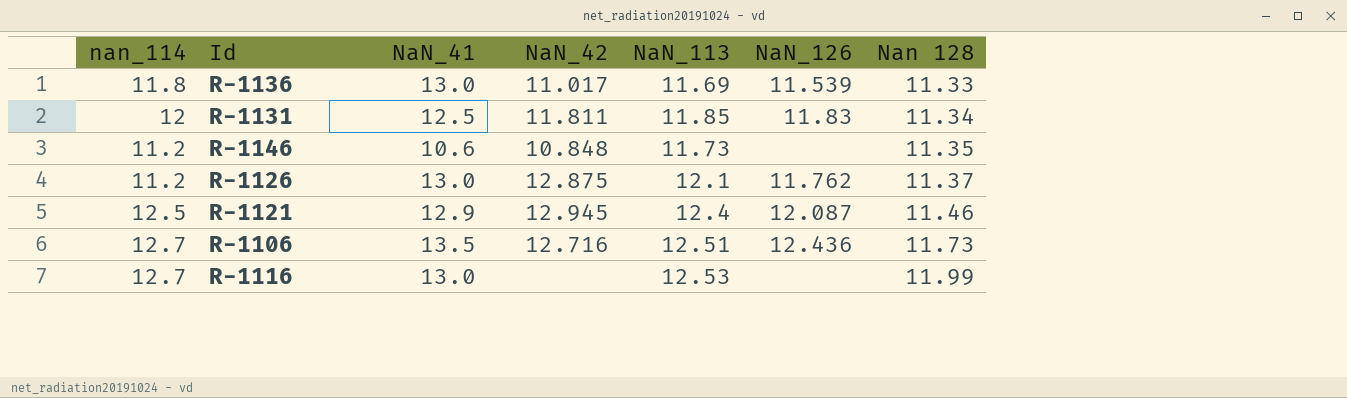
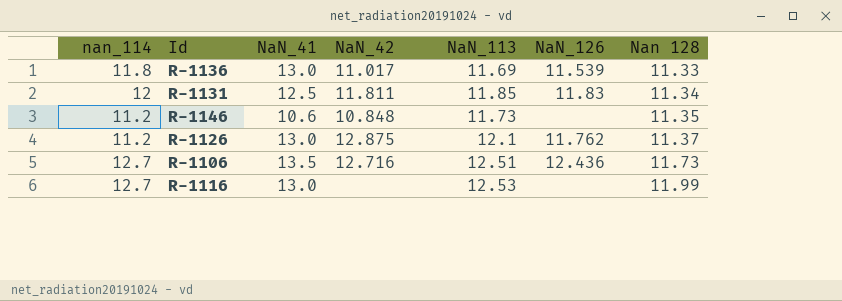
row R-1121: 12.5 | 12.9 | 12.945 | 12.4 | 12.087 | 11.46 -> none

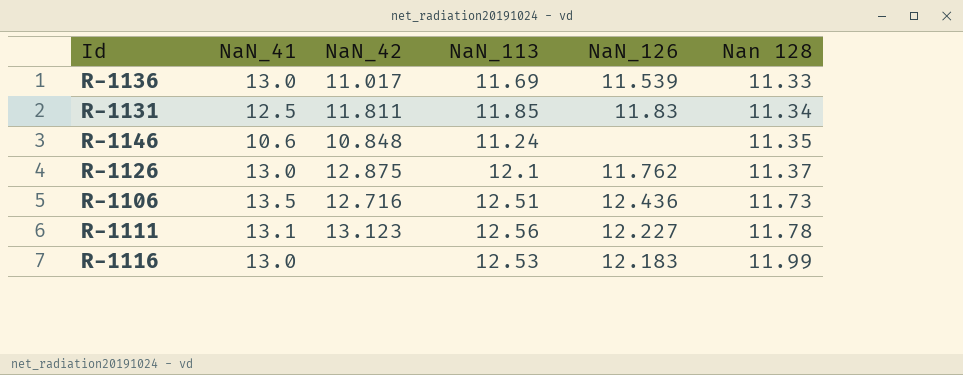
column nan_114 | position: 1 -> none
R-1146 | NaN_113: 11.73 -> 11.24
row R-1111: none -> 13.1 | 13.123 | 12.56 | 12.227 | 11.78
R-1116 | NaN_126: none -> 12.183

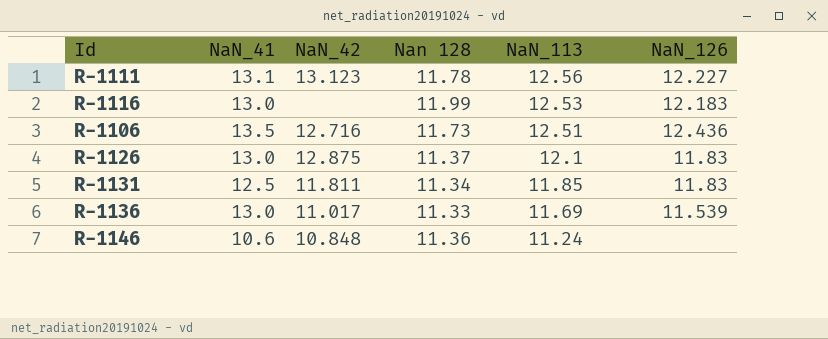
row order: Nan 128 ascending -> NaN_113 descending
column Nan 128 | position: 6 -> 4
R-1126 | NaN_126: 11.762 -> 11.83
R-1146 | Nan 128: 11.35 -> 11.36

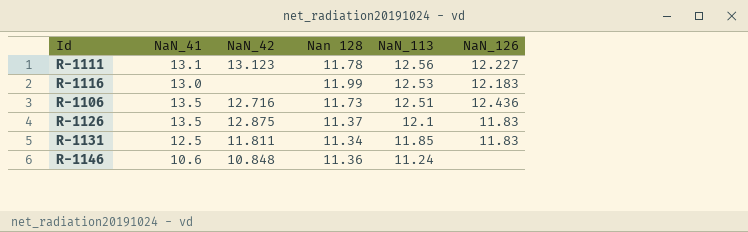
row R-1136: 13.0 | 11.017 | 11.33 | 11.69 | 11.539 -> none
R-1126 | NaN_41: 13.0 -> 13.5

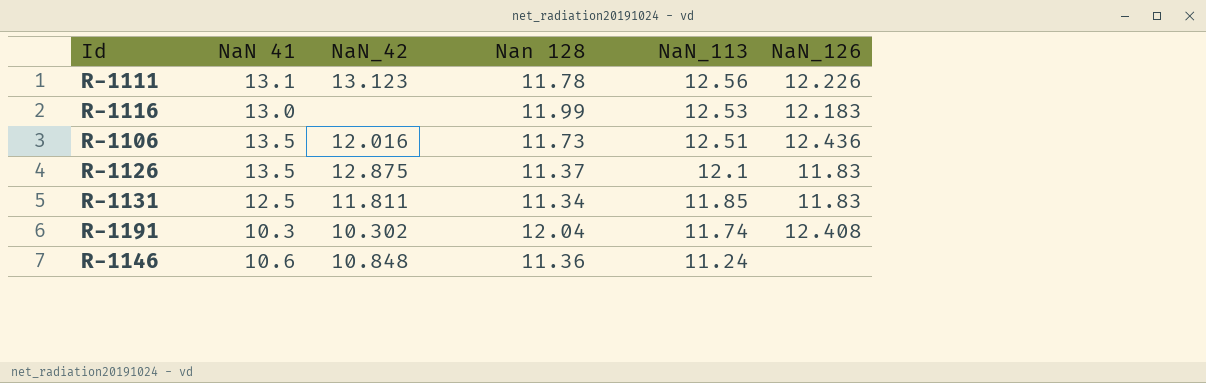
column name: NaN_41 -> NaN 41
R-1111 | NaN_126: 12.227 -> 12.226
R-1106 | NaN_42: 12.716 -> 12.016
row R-1191: none -> 10.3 | 10.302 | 12.04 | 11.74 | 12.408

